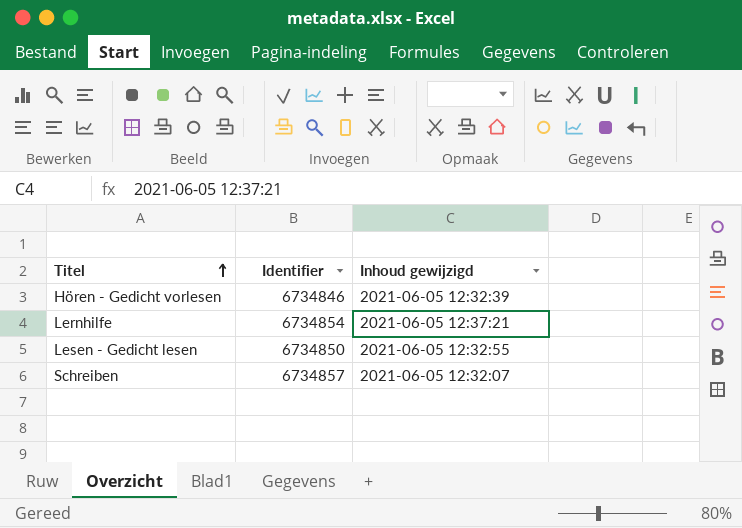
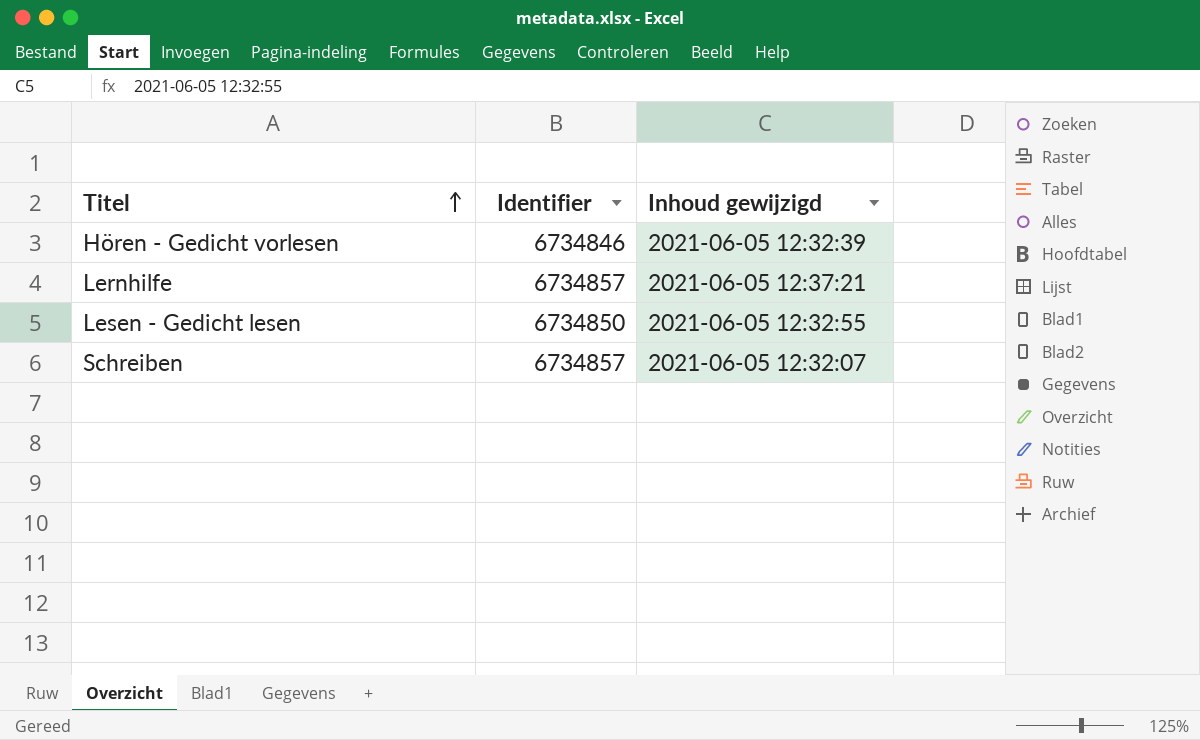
Lernhilfe | Identifier: 6734854 -> 6734857

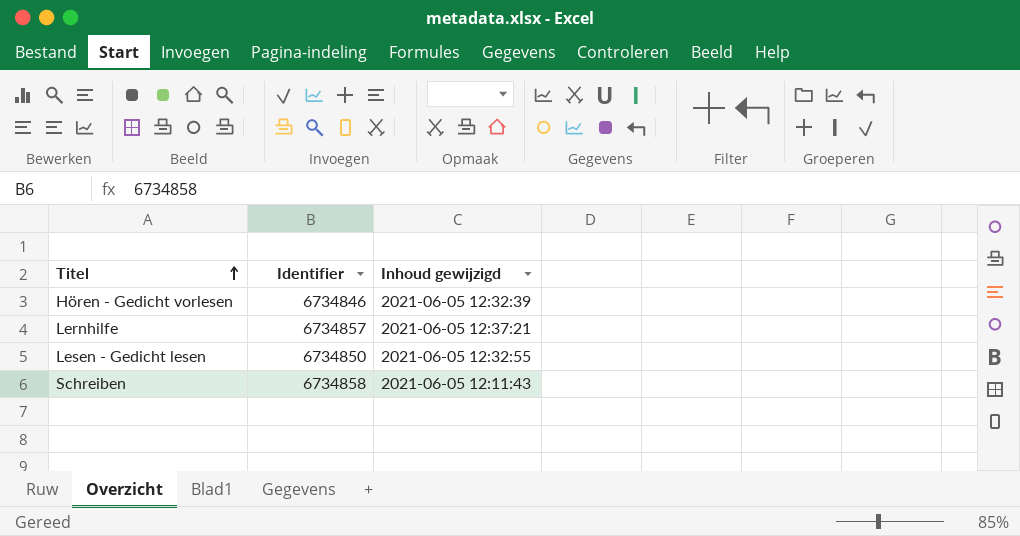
Schreiben | Identifier: 6734857 -> 6734858
Schreiben | Inhoud gewijzigd: 2021-06-05 12:32:07 -> 2021-06-05 12:11:43

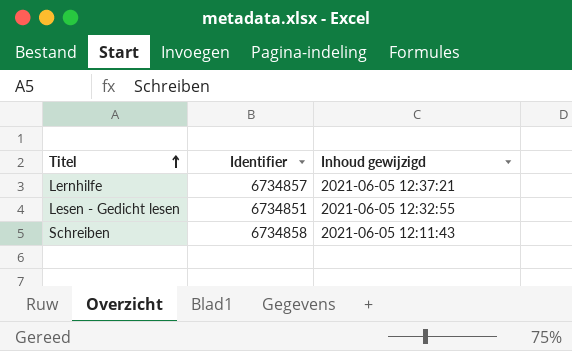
row Hören - Gedicht vorlesen: 6734846 | 2021-06-05 12:32:39 -> none
Lesen - Gedicht lesen | Identifier: 6734850 -> 6734851

